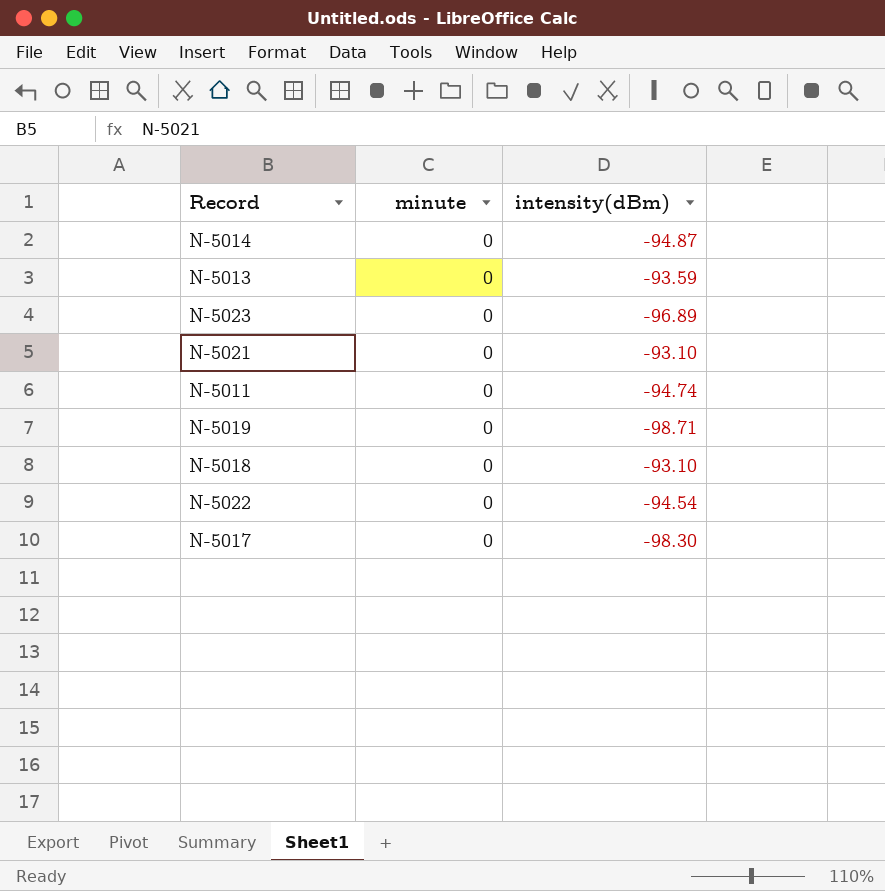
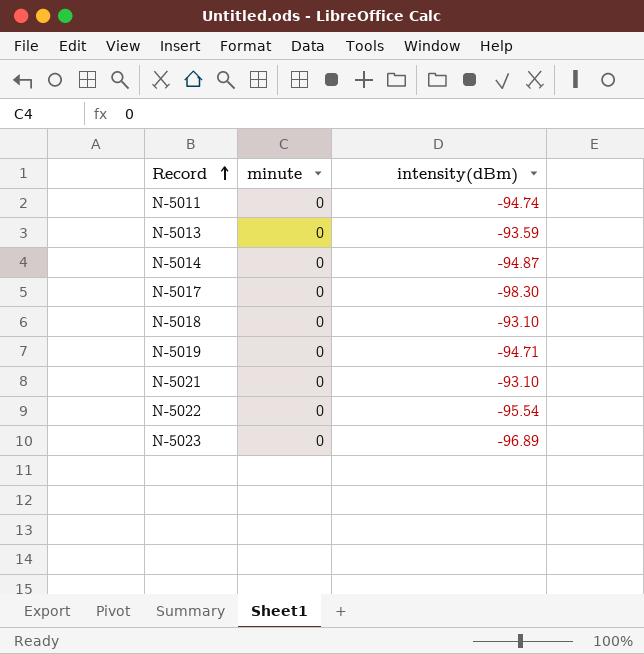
row order: none -> Record ascending
N-5019 | intensity(dBm): -98.71 -> -94.71
N-5022 | intensity(dBm): -94.54 -> -95.54

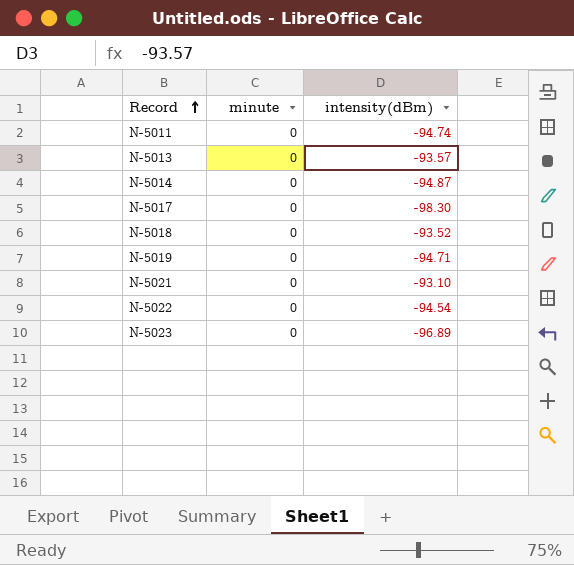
N-5013 | intensity(dBm): -93.59 -> -93.57
N-5018 | intensity(dBm): -93.10 -> -93.52
N-5022 | intensity(dBm): -95.54 -> -94.54

